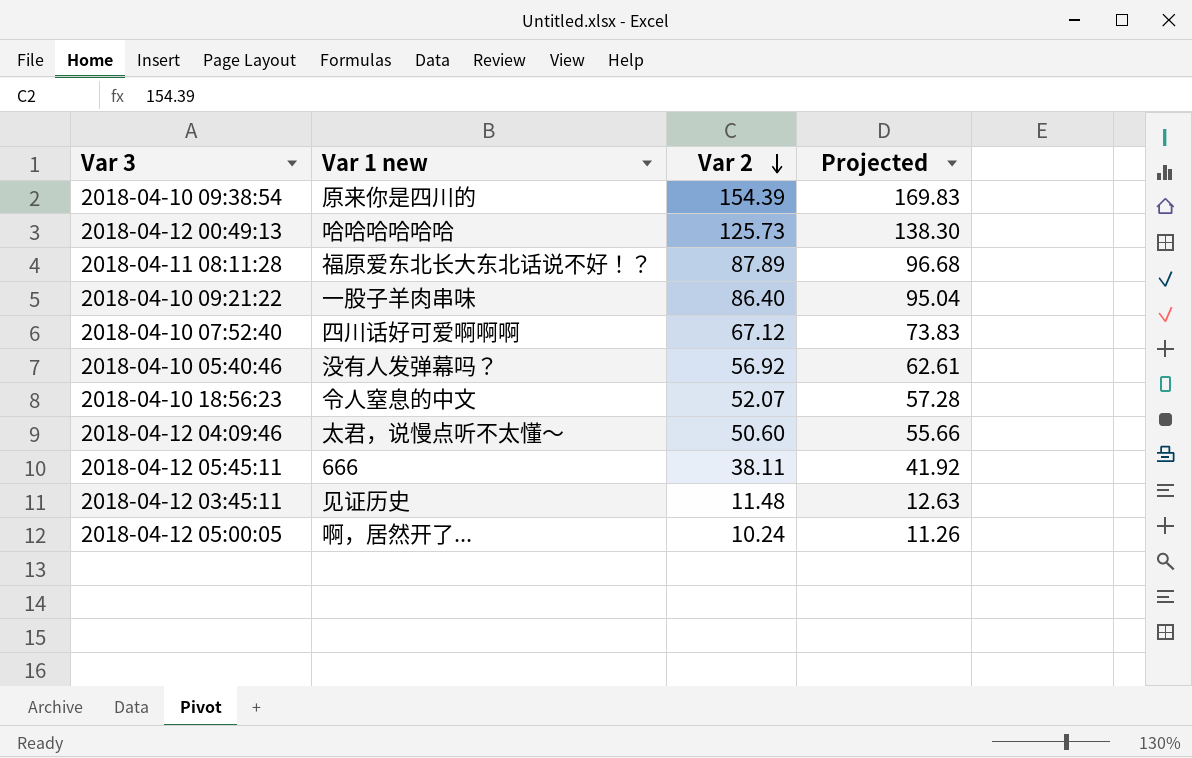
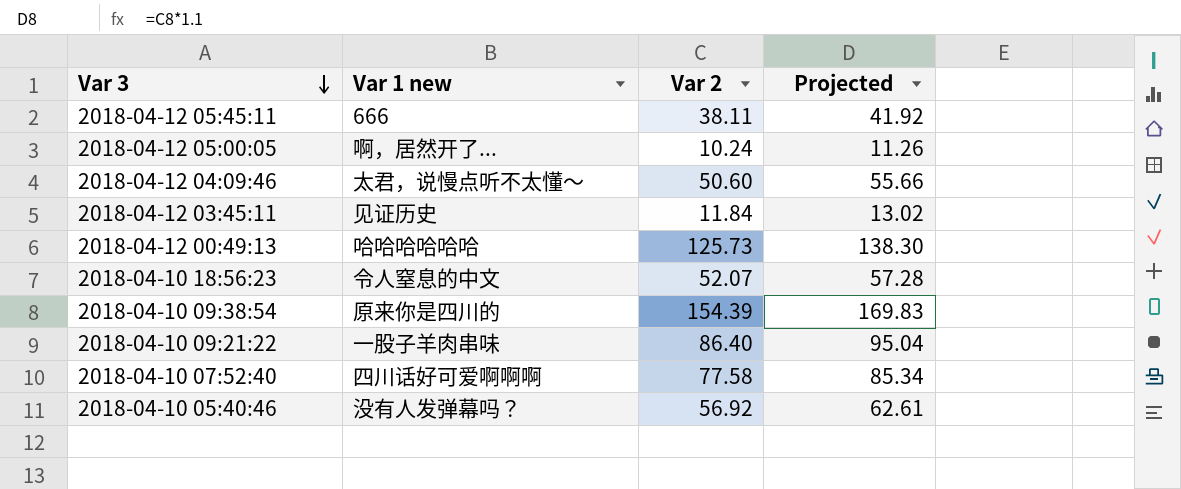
row order: Var 2 descending -> Var 3 descending
row 2018-04-11 08:11:28: 福原爱东北长大东北话说不好！？ | 87.89 | 96.68 -> none
2018-04-12 03:45:11 | Var 2: 11.48 -> 11.84
2018-04-12 03:45:11 | Projected: 12.63 -> 13.02
2018-04-10 07:52:40 | Var 2: 67.12 -> 77.58
2018-04-10 07:52:40 | Projected: 73.83 -> 85.34

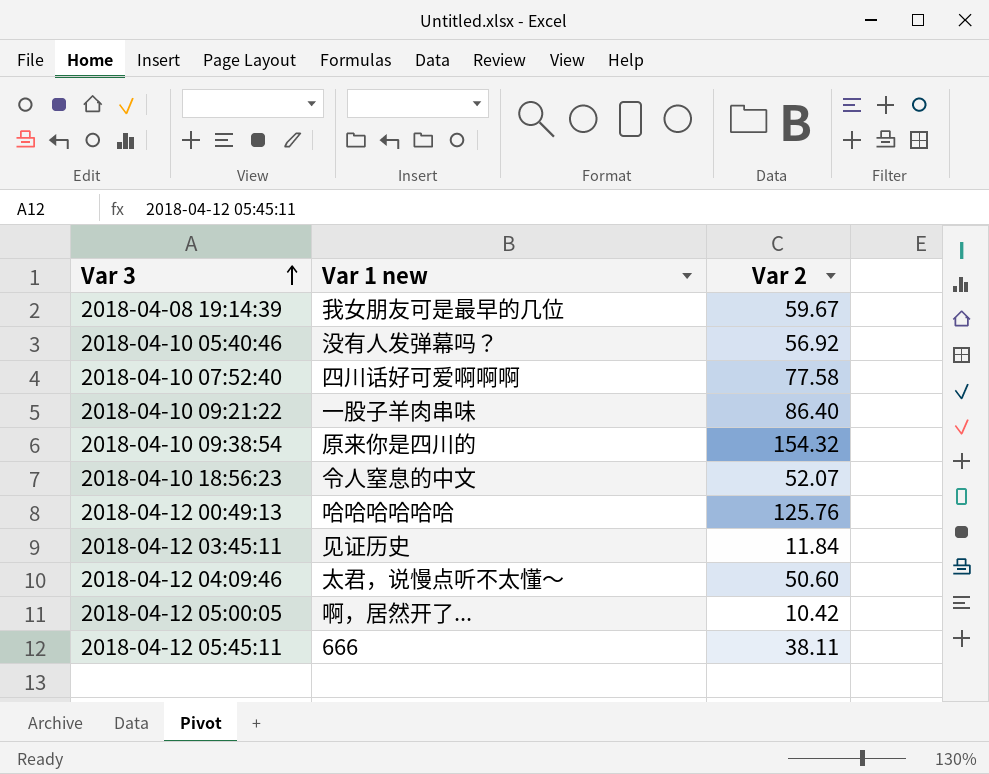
row order: Var 3 descending -> Var 3 ascending
column Projected | formula: [Var 2] * 1.1 -> none
row 2018-04-08 19:14:39: none -> 我女朋友可是最早的几位 | 59.67
2018-04-10 09:38:54 | Var 2: 154.39 -> 154.32
2018-04-12 00:49:13 | Var 2: 125.73 -> 125.76
2018-04-12 05:00:05 | Var 2: 10.24 -> 10.42

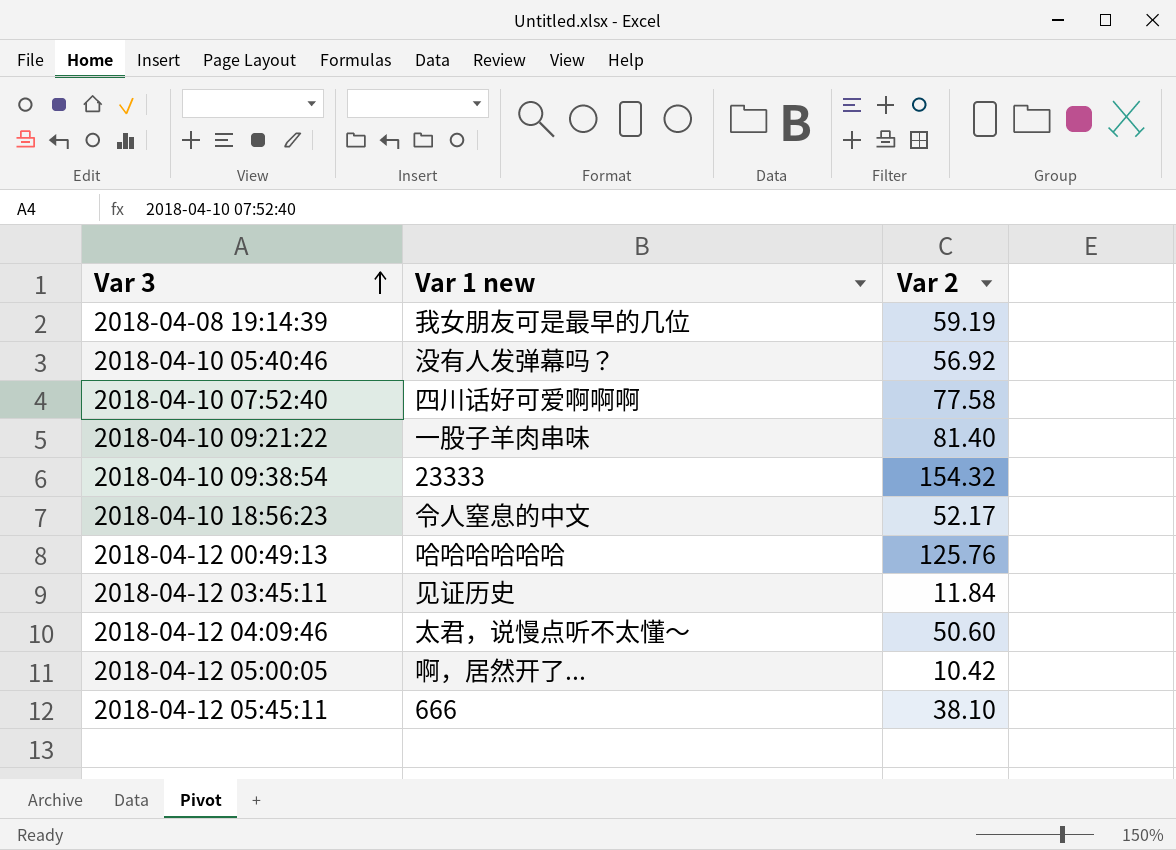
2018-04-08 19:14:39 | Var 2: 59.67 -> 59.19
2018-04-10 09:21:22 | Var 2: 86.40 -> 81.40
2018-04-10 09:38:54 | Var 1 new: 原来你是四川的 -> 23333
2018-04-10 18:56:23 | Var 2: 52.07 -> 52.17
2018-04-12 05:45:11 | Var 2: 38.11 -> 38.10

